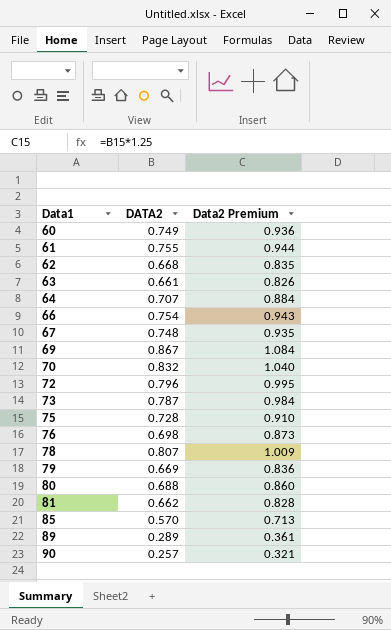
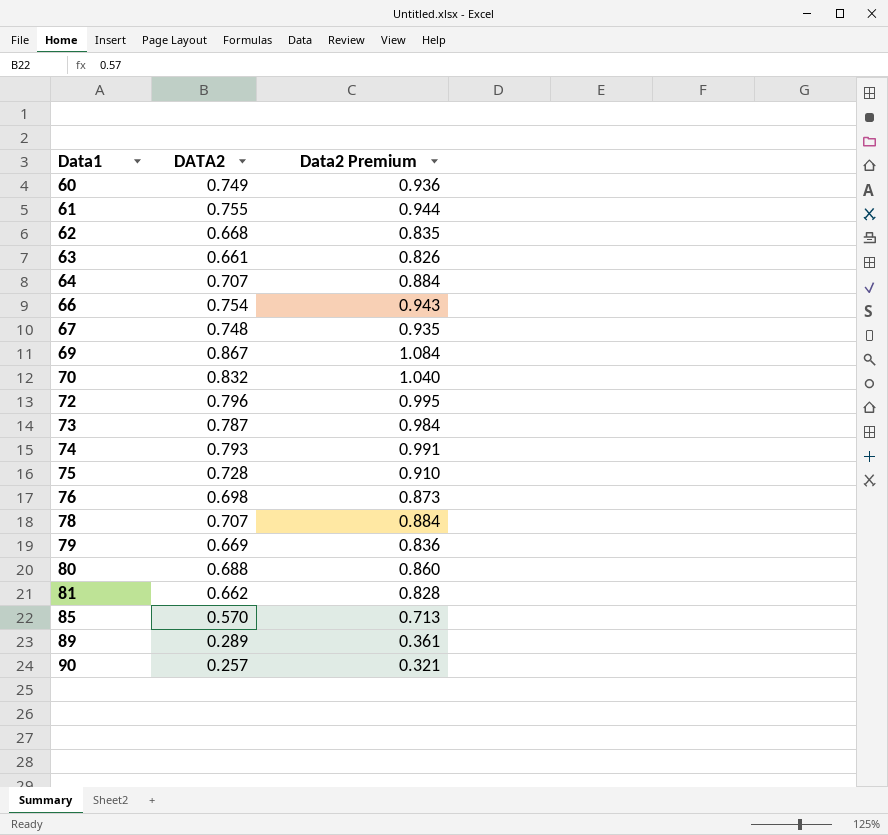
row 74: none -> 0.793 | 0.991
78 | DATA2: 0.807 -> 0.707
78 | Data2 Premium: 1.009 -> 0.884

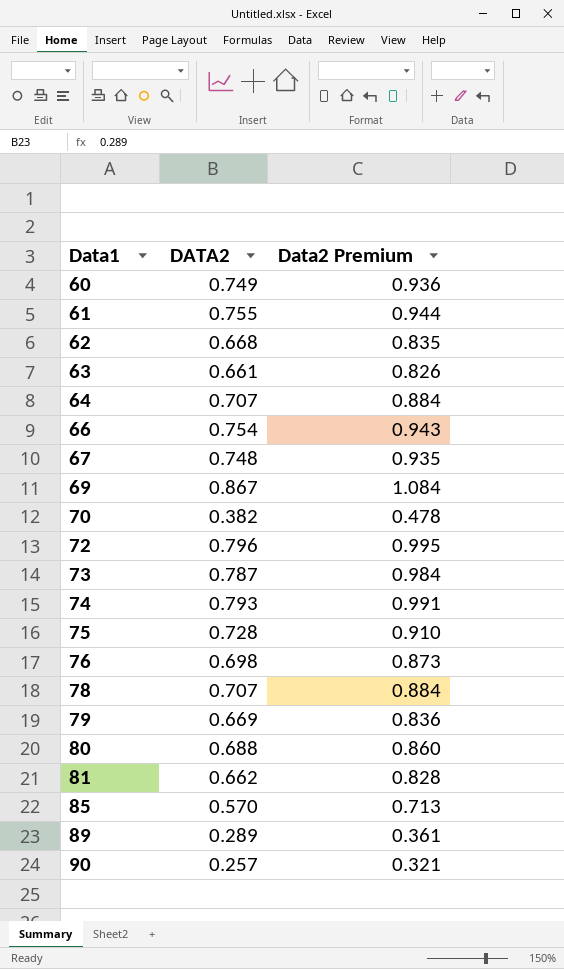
70 | DATA2: 0.832 -> 0.382
70 | Data2 Premium: 1.040 -> 0.478

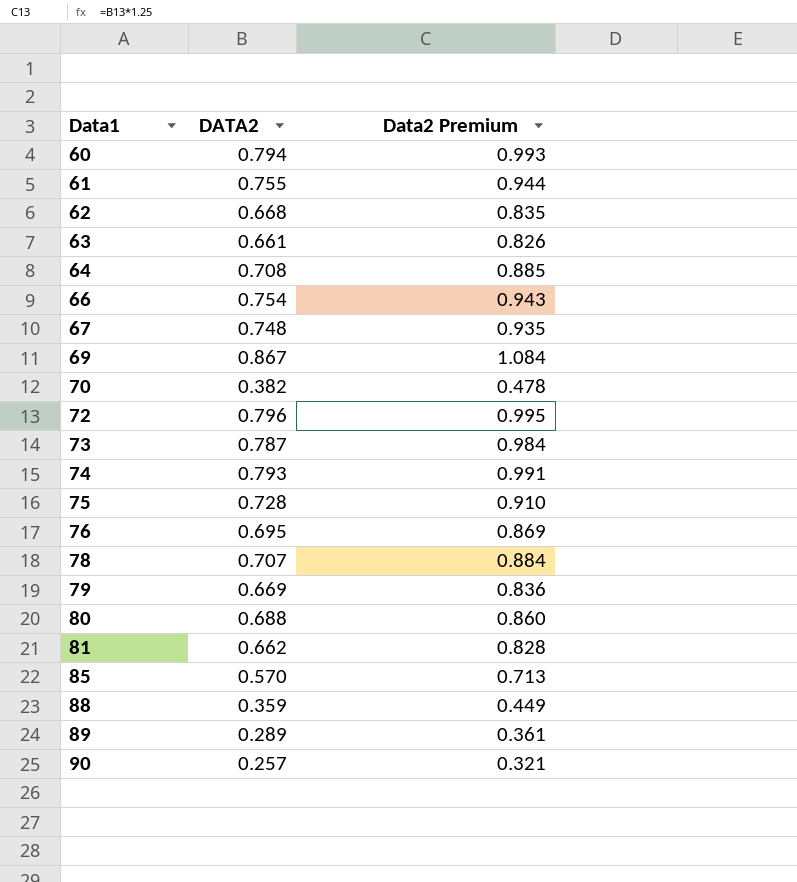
60 | DATA2: 0.749 -> 0.794
60 | Data2 Premium: 0.936 -> 0.993
64 | DATA2: 0.707 -> 0.708
64 | Data2 Premium: 0.884 -> 0.885
76 | DATA2: 0.698 -> 0.695
76 | Data2 Premium: 0.873 -> 0.869
row 88: none -> 0.359 | 0.449

